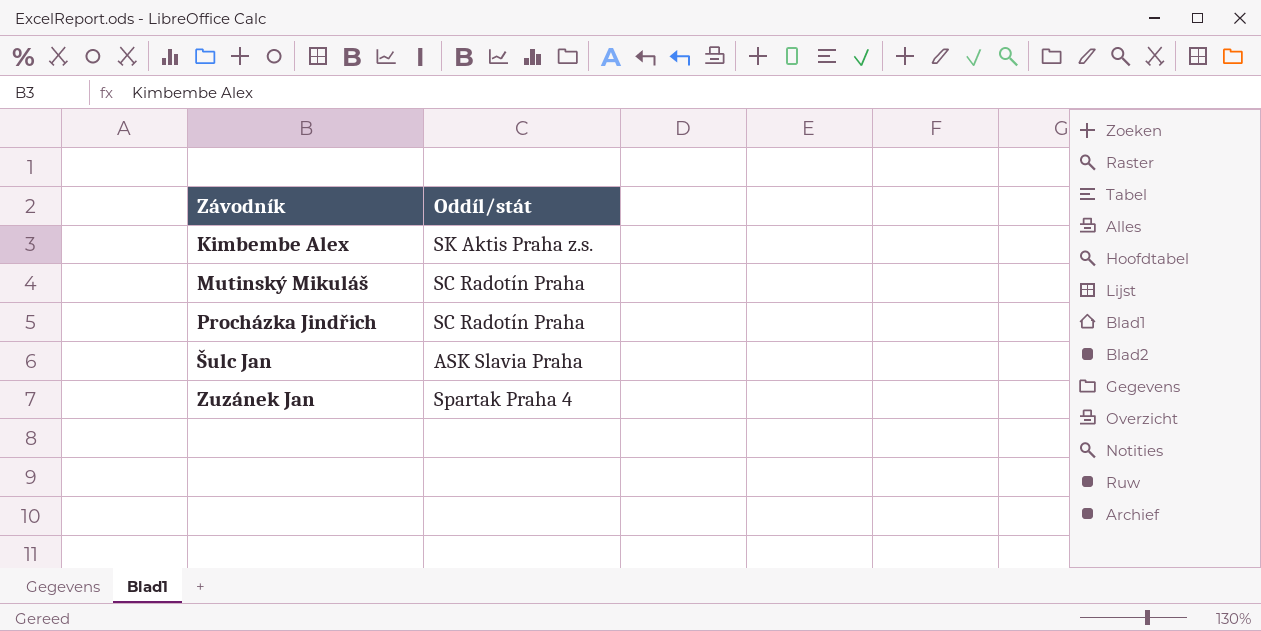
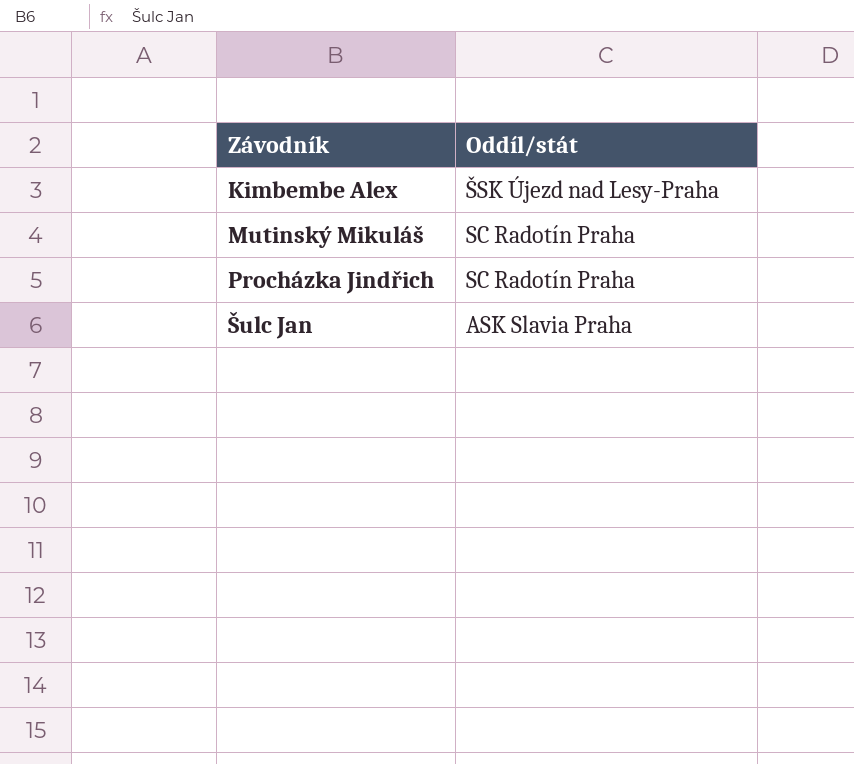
row Zuzánek Jan: Spartak Praha 4 -> none
Kimbembe Alex | Oddíl/stát: SK Aktis Praha z.s. -> ŠSK Újezd nad Lesy-Praha

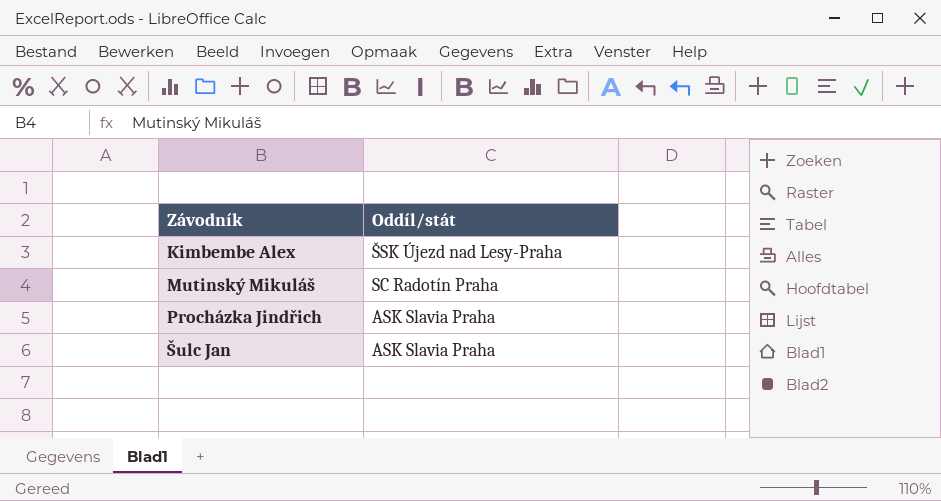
Procházka Jindřich | Oddíl/stát: SC Radotín Praha -> ASK Slavia Praha

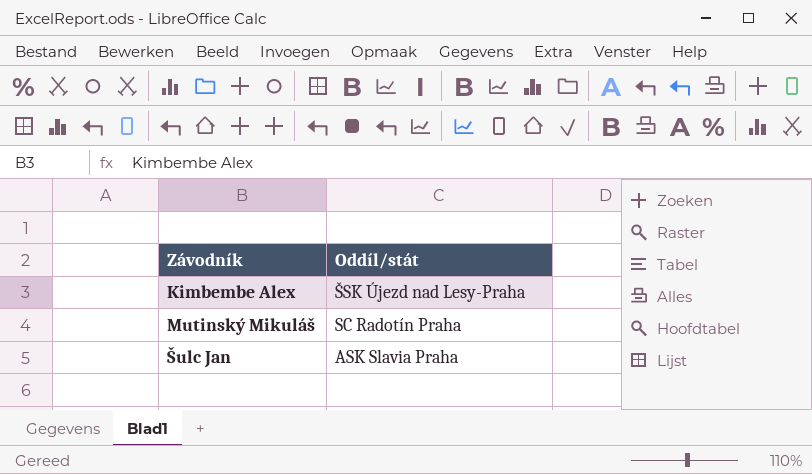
row Procházka Jindřich: ASK Slavia Praha -> none

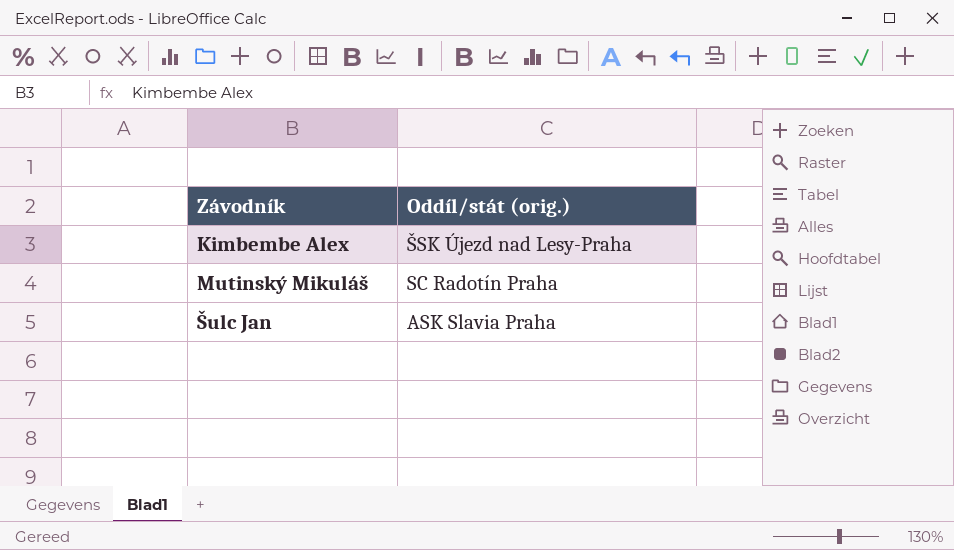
column name: Oddíl/stát -> Oddíl/stát (orig.)

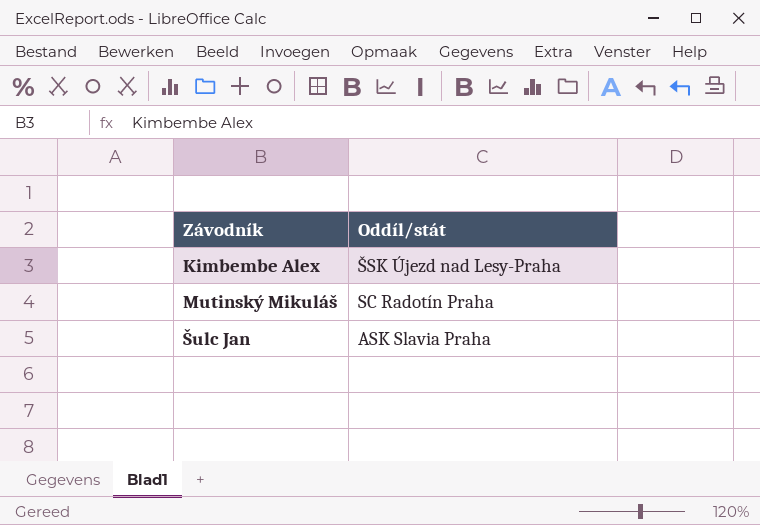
column name: Oddíl/stát (orig.) -> Oddíl/stát

